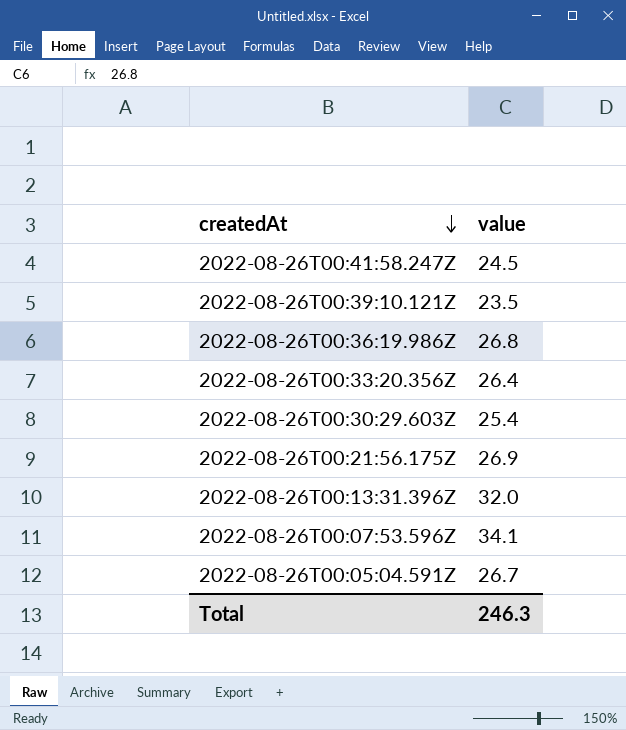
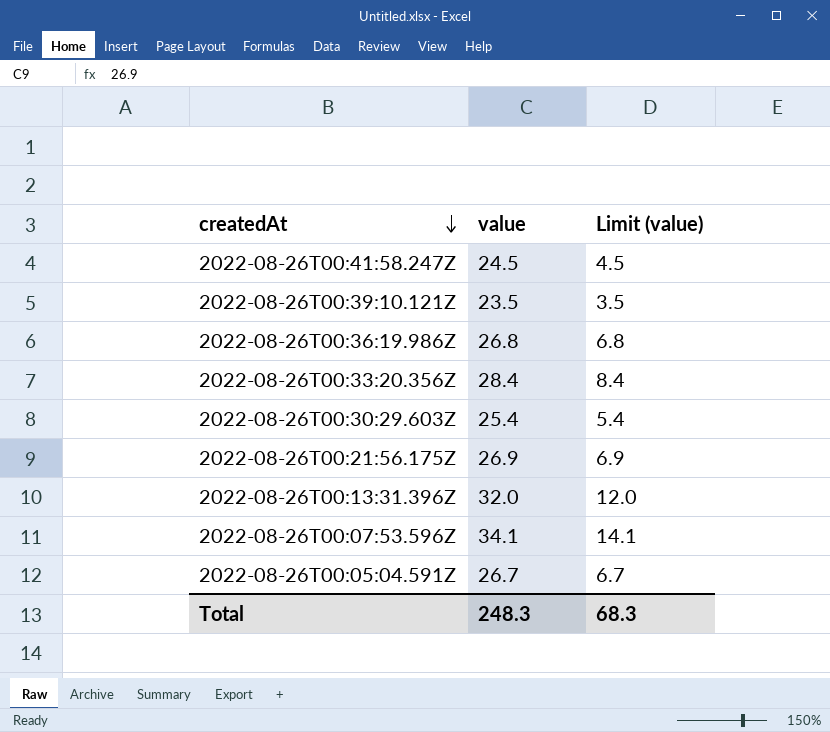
column Limit (value) | formula: none -> [value] - 20
2022-08-26T00:33:20.356Z | value: 26.4 -> 28.4
Total | value: 246.3 -> 248.3

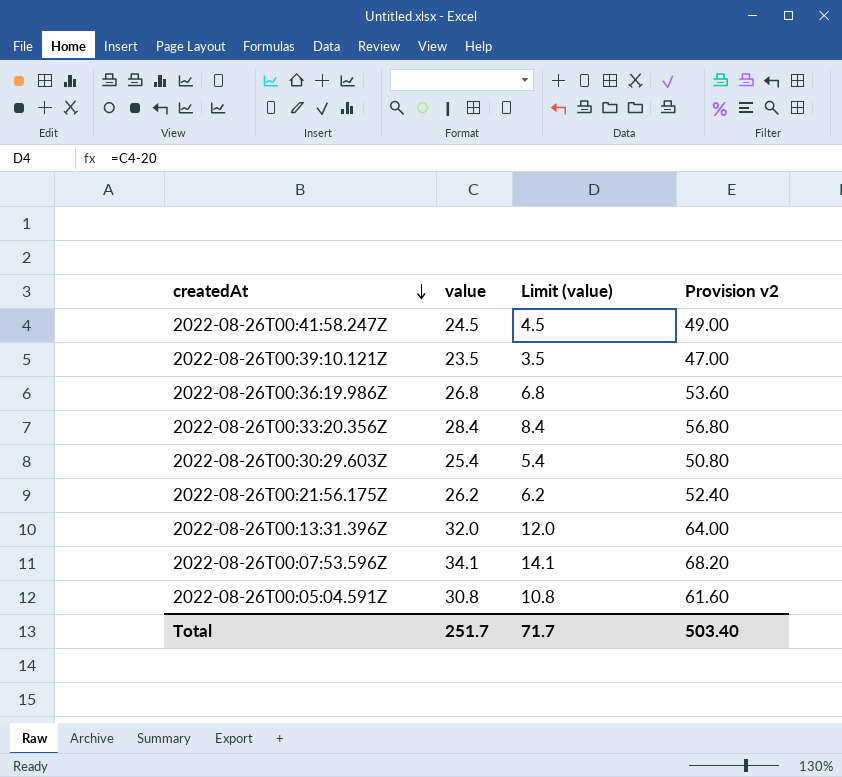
column Provision v2 | formula: none -> [value] * 2
2022-08-26T00:21:56.175Z | value: 26.9 -> 26.2
2022-08-26T00:21:56.175Z | Limit (value): 6.9 -> 6.2
2022-08-26T00:05:04.591Z | value: 26.7 -> 30.8
2022-08-26T00:05:04.591Z | Limit (value): 6.7 -> 10.8
Total | value: 248.3 -> 251.7
Total | Limit (value): 68.3 -> 71.7

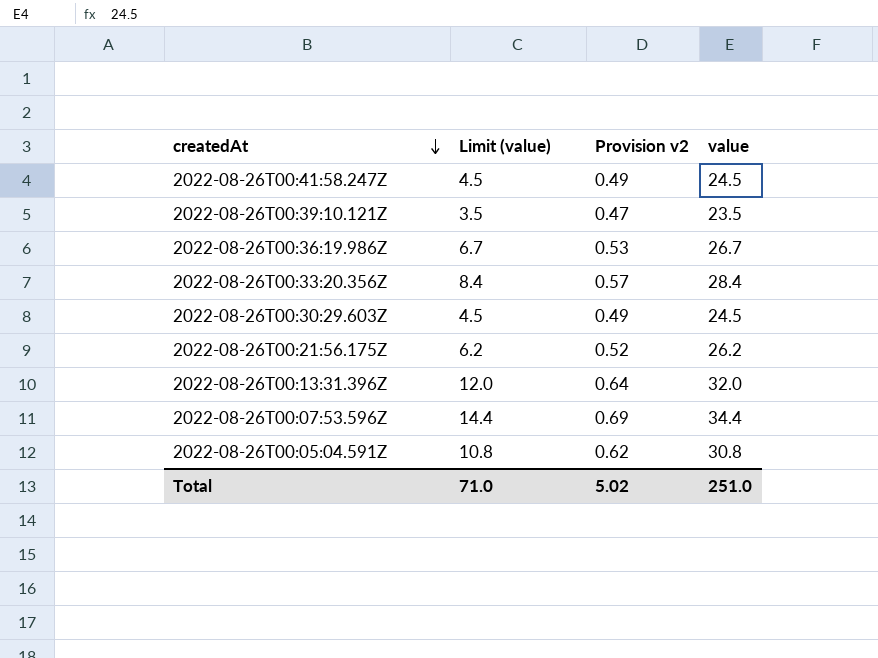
column Provision v2 | formula: [value] * 2 -> [value] * 0.02
column value | position: 2 -> 4
2022-08-26T00:36:19.986Z | Limit (value): 6.8 -> 6.7
2022-08-26T00:36:19.986Z | value: 26.8 -> 26.7
2022-08-26T00:30:29.603Z | Limit (value): 5.4 -> 4.5
2022-08-26T00:30:29.603Z | value: 25.4 -> 24.5
2022-08-26T00:07:53.596Z | Limit (value): 14.1 -> 14.4
2022-08-26T00:07:53.596Z | value: 34.1 -> 34.4
Total | Limit (value): 71.7 -> 71.0
Total | Provision v2: 503.40 -> 5.02
Total | value: 251.7 -> 251.0

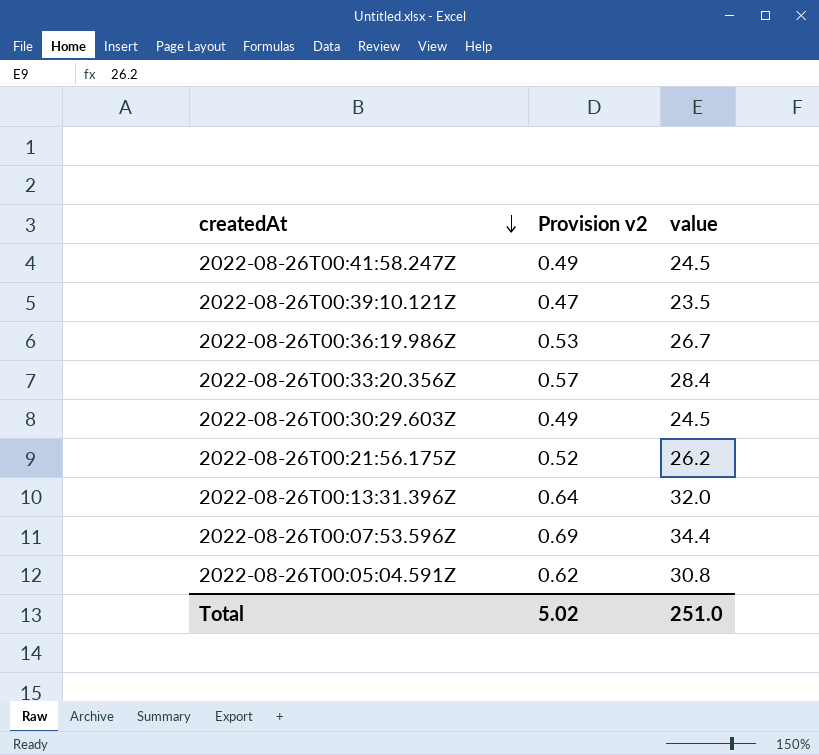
column Limit (value) | formula: [value] - 20 -> none

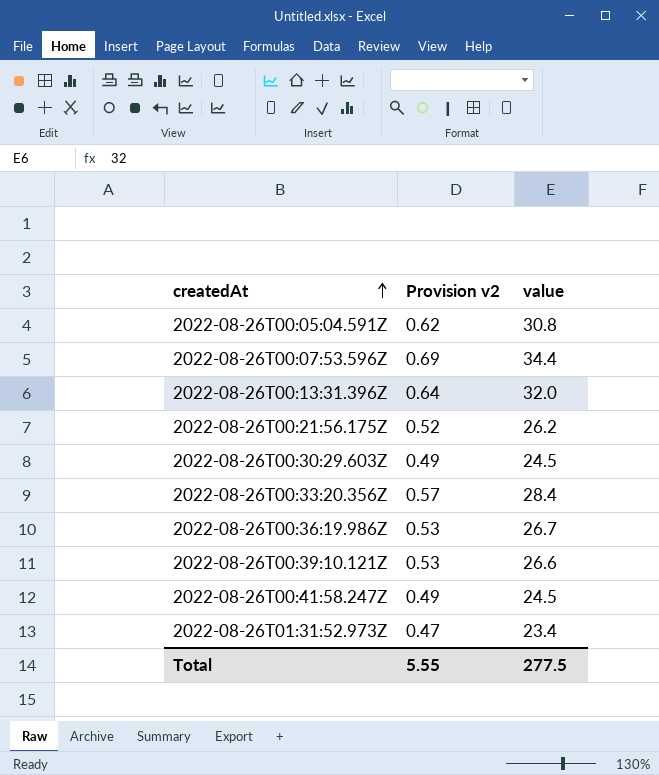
row order: createdAt descending -> createdAt ascending
2022-08-26T00:39:10.121Z | Provision v2: 0.47 -> 0.53
2022-08-26T00:39:10.121Z | value: 23.5 -> 26.6
row 2022-08-26T01:31:52.973Z: none -> 0.47 | 23.4
Total | Provision v2: 5.02 -> 5.55
Total | value: 251.0 -> 277.5

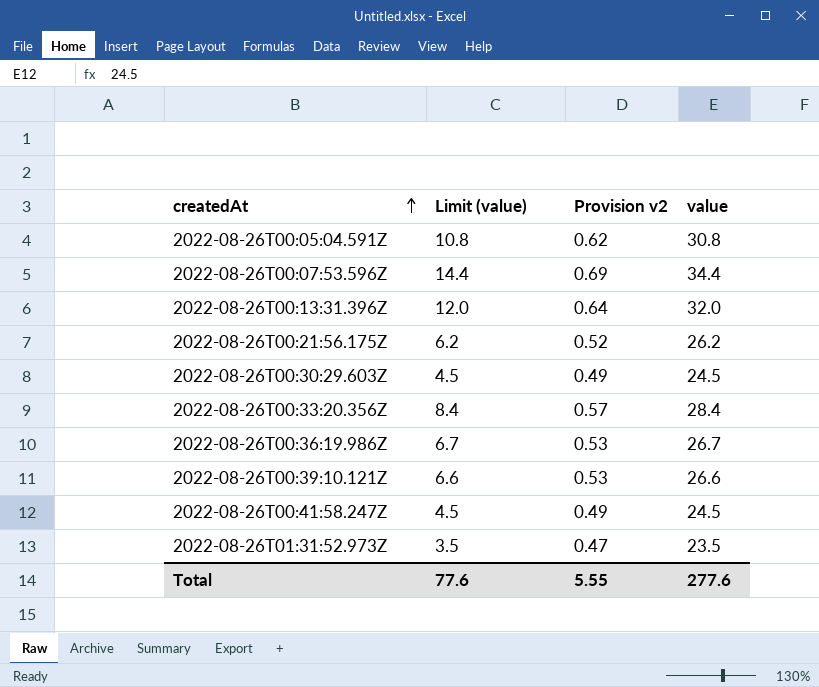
column Limit (value) | formula: none -> [value] - 20
2022-08-26T01:31:52.973Z | value: 23.4 -> 23.5
Total | value: 277.5 -> 277.6

